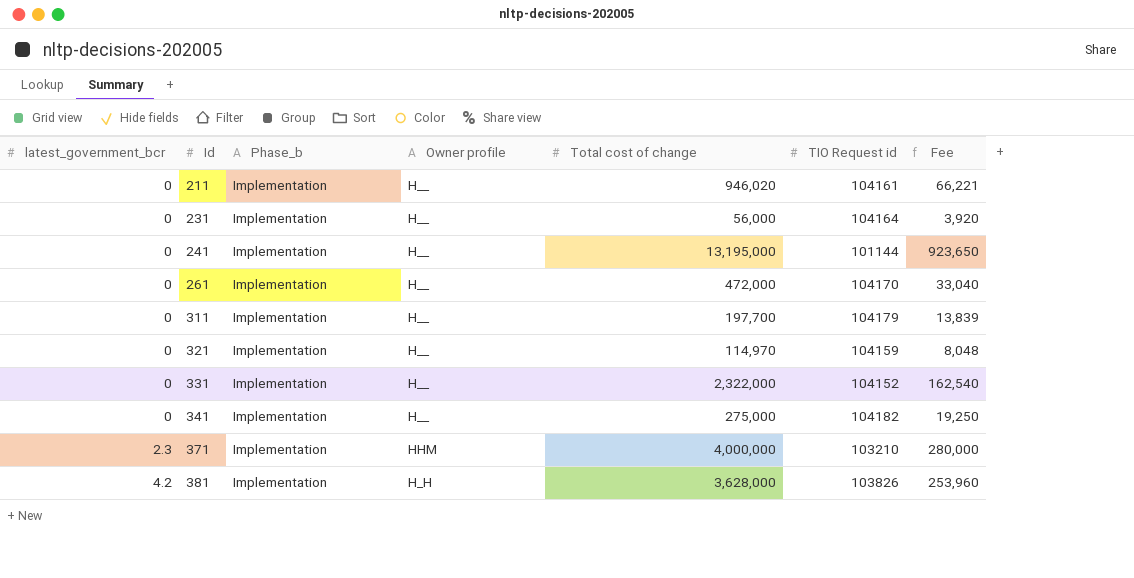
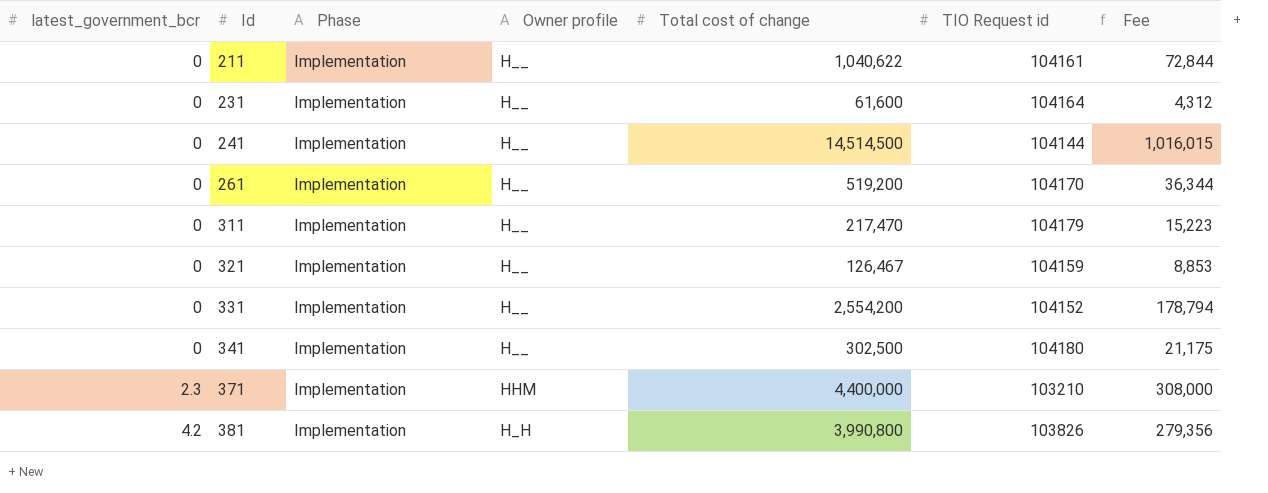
column name: Phase_b -> Phase
211 | Total cost of change: 946,020 -> 1,040,622
211 | Fee: 66,221 -> 72,844
231 | Total cost of change: 56,000 -> 61,600
231 | Fee: 3,920 -> 4,312
241 | Total cost of change: 13,195,000 -> 14,514,500
241 | TIO Request id: 101144 -> 104144
241 | Fee: 923,650 -> 1,016,015
261 | Total cost of change: 472,000 -> 519,200
261 | Fee: 33,040 -> 36,344
311 | Total cost of change: 197,700 -> 217,470
311 | Fee: 13,839 -> 15,223
321 | Total cost of change: 114,970 -> 126,467
321 | Fee: 8,048 -> 8,853
331 | Total cost of change: 2,322,000 -> 2,554,200
331 | Fee: 162,540 -> 178,794
341 | Total cost of change: 275,000 -> 302,500
341 | TIO Request id: 104182 -> 104180
341 | Fee: 19,250 -> 21,175
371 | Total cost of change: 4,000,000 -> 4,400,000
371 | Fee: 280,000 -> 308,000
381 | Total cost of change: 3,628,000 -> 3,990,800
381 | Fee: 253,960 -> 279,356

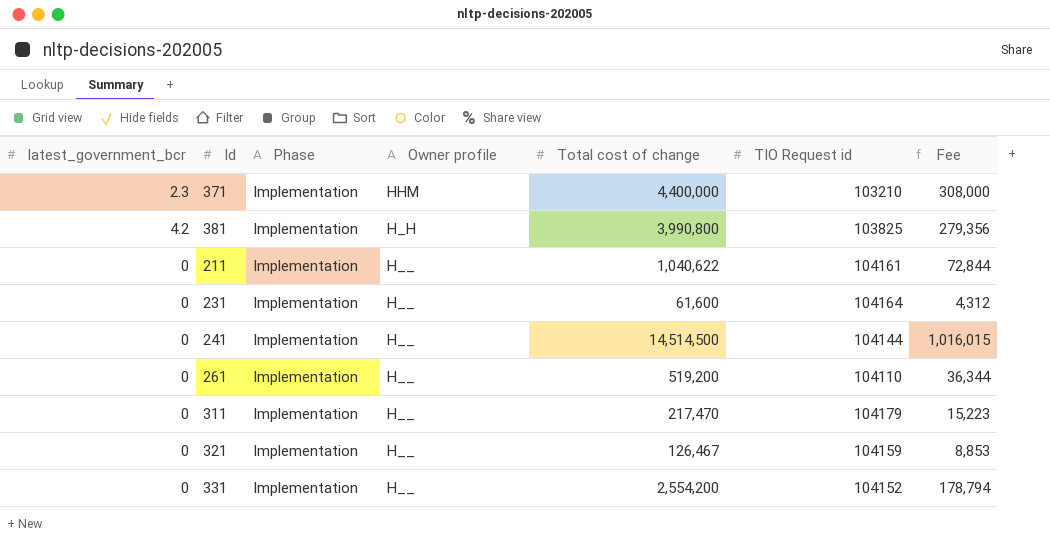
row order: latest_government_bcr ascending -> Owner profile descending
row 341: 0 | Implementation | H__ | 302,500 | 104180 | 21,175 -> none
381 | TIO Request id: 103826 -> 103825
261 | TIO Request id: 104170 -> 104110

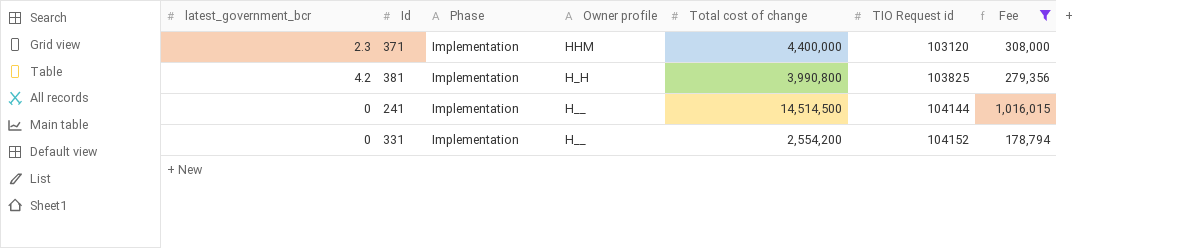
filter: none -> Fee >= 178,794
371 | TIO Request id: 103210 -> 103120

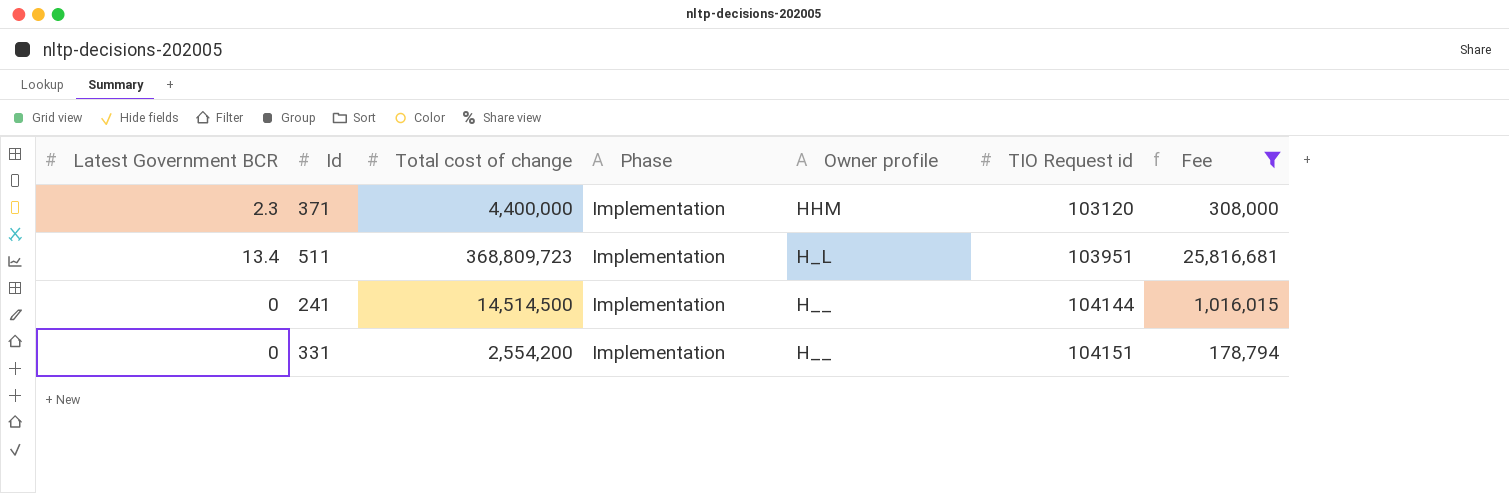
column name: latest_government_bcr -> Latest Government BCR
column Total cost of change | position: 5 -> 3
row 381: 4.2 | Implementation | H_H | 3,990,800 | 103825 | 279,356 -> none
row 511: none -> 13.4 | 368,809,723 | Implementation | H_L | 103951 | 25,816,681
331 | TIO Request id: 104152 -> 104151

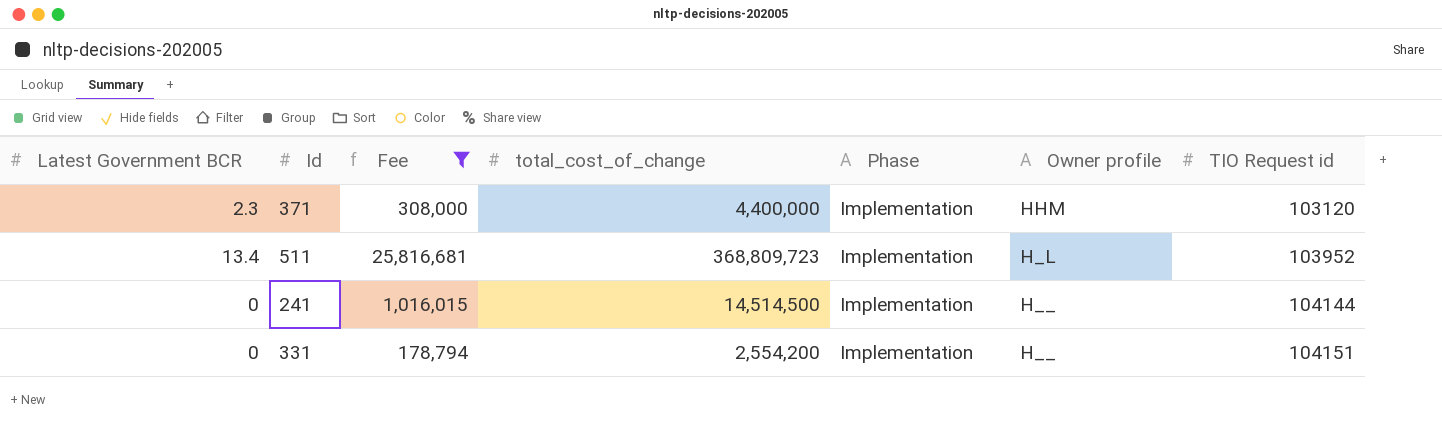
column Fee | position: 7 -> 3
column name: Total cost of change -> total_cost_of_change
511 | TIO Request id: 103951 -> 103952

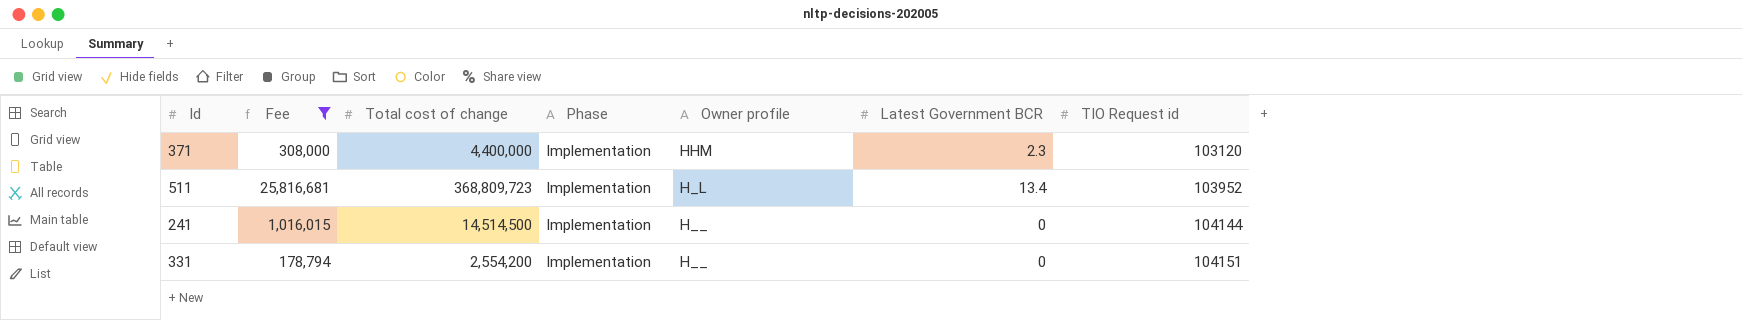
column name: total_cost_of_change -> Total cost of change
column Latest Government BCR | position: 1 -> 6

